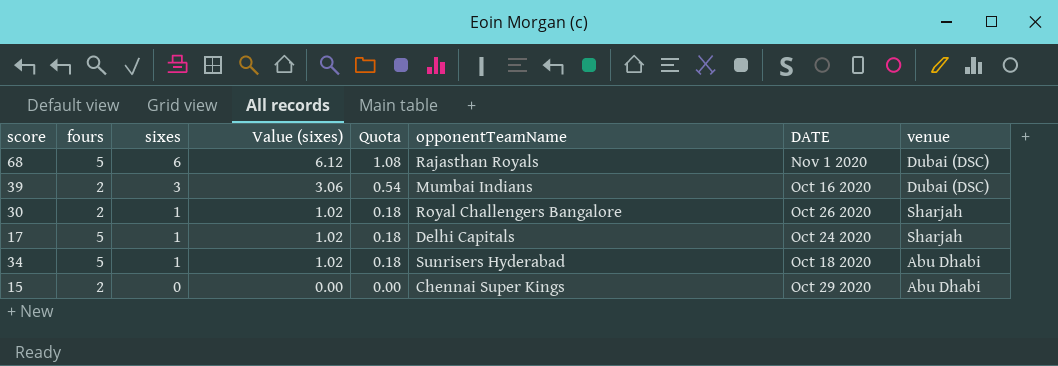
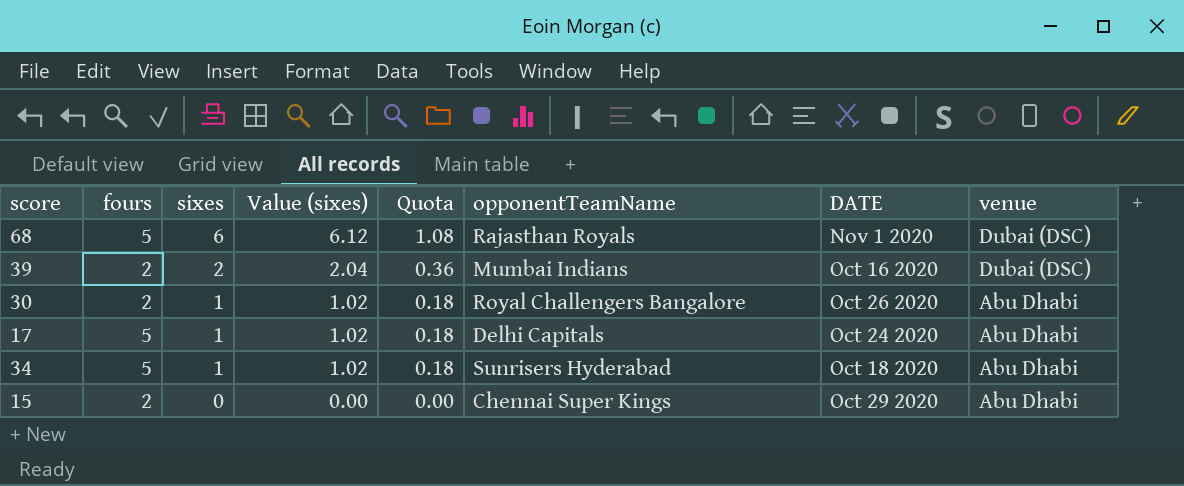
39 | sixes: 3 -> 2
39 | Value (sixes): 3.06 -> 2.04
39 | Quota: 0.54 -> 0.36
30 | venue: Sharjah -> Abu Dhabi
17 | venue: Sharjah -> Abu Dhabi

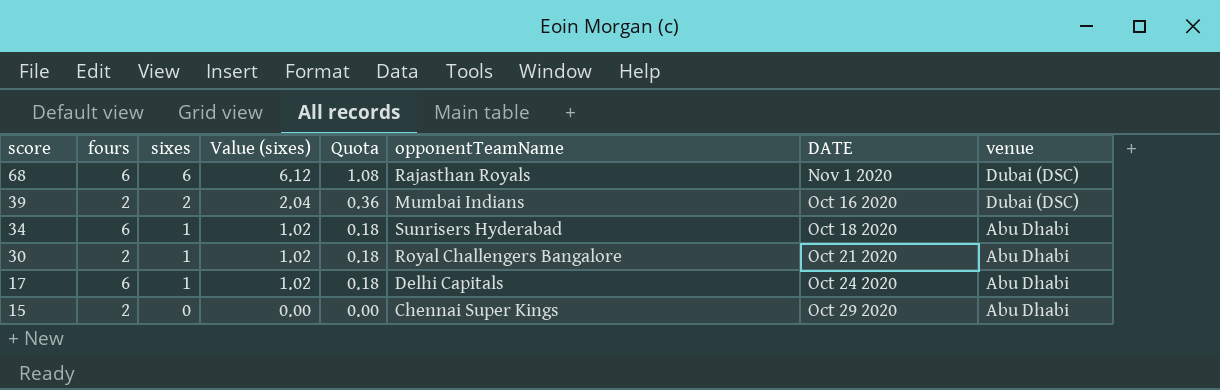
row order: sixes descending -> score descending
68 | fours: 5 -> 6
34 | fours: 5 -> 6
30 | DATE: Oct 26 2020 -> Oct 21 2020
17 | fours: 5 -> 6

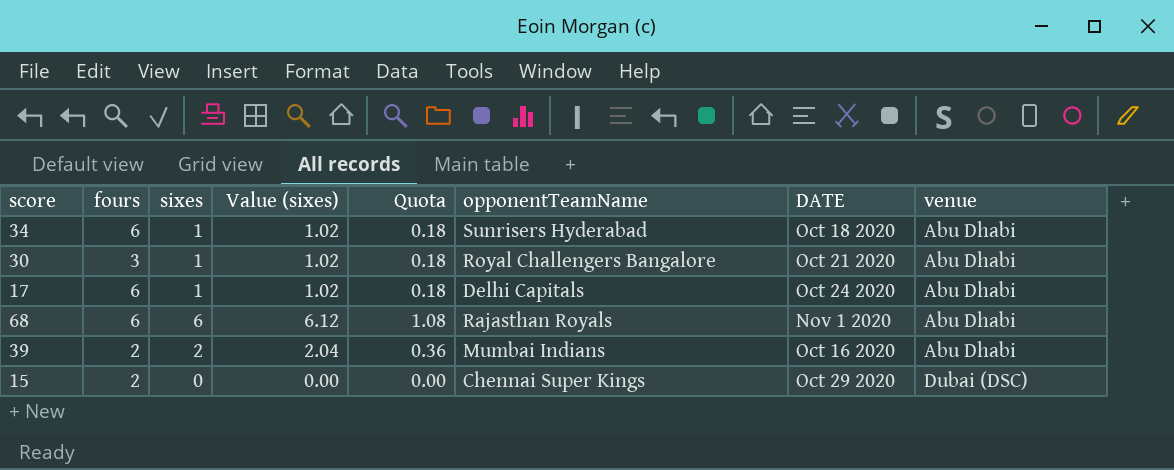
row order: score descending -> venue ascending
30 | fours: 2 -> 3
68 | venue: Dubai (DSC) -> Abu Dhabi
39 | venue: Dubai (DSC) -> Abu Dhabi
15 | venue: Abu Dhabi -> Dubai (DSC)

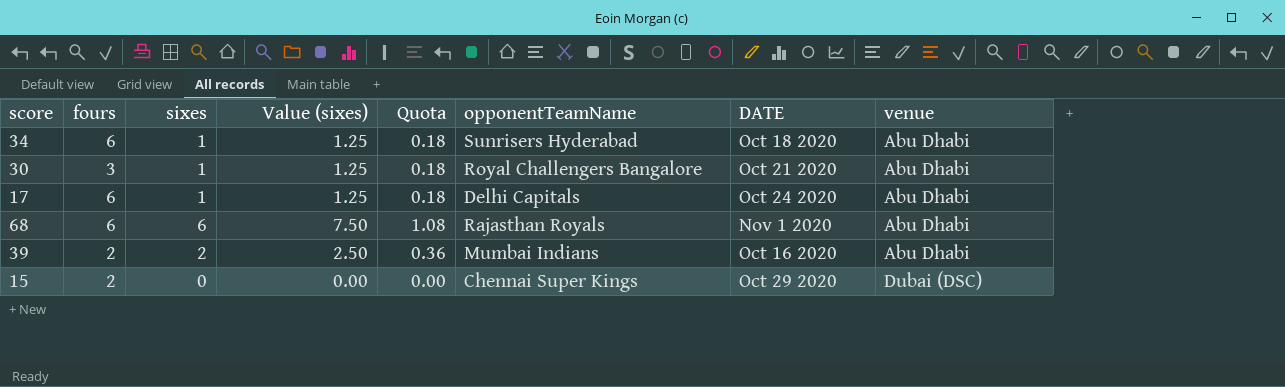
column Value (sixes) | formula: [sixes] * 1.02 -> [sixes] * 1.25

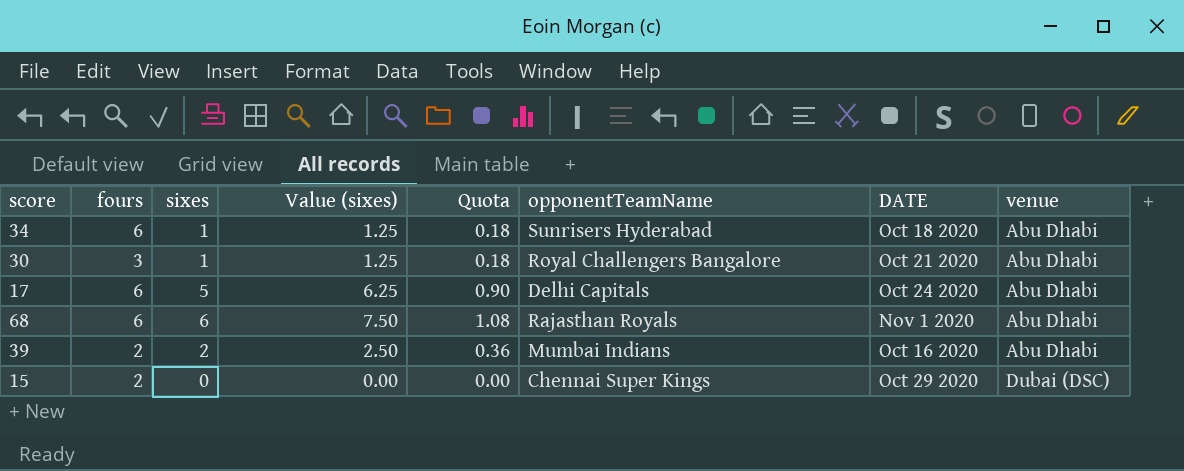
17 | sixes: 1 -> 5
17 | Value (sixes): 1.25 -> 6.25
17 | Quota: 0.18 -> 0.90

